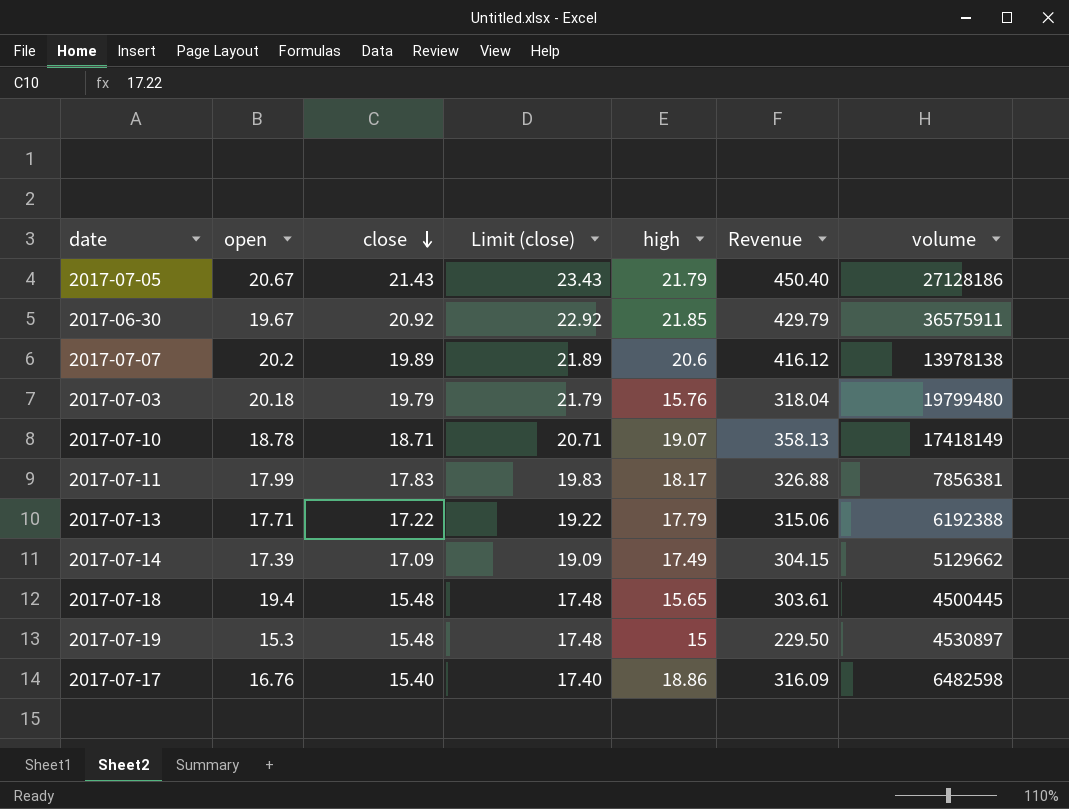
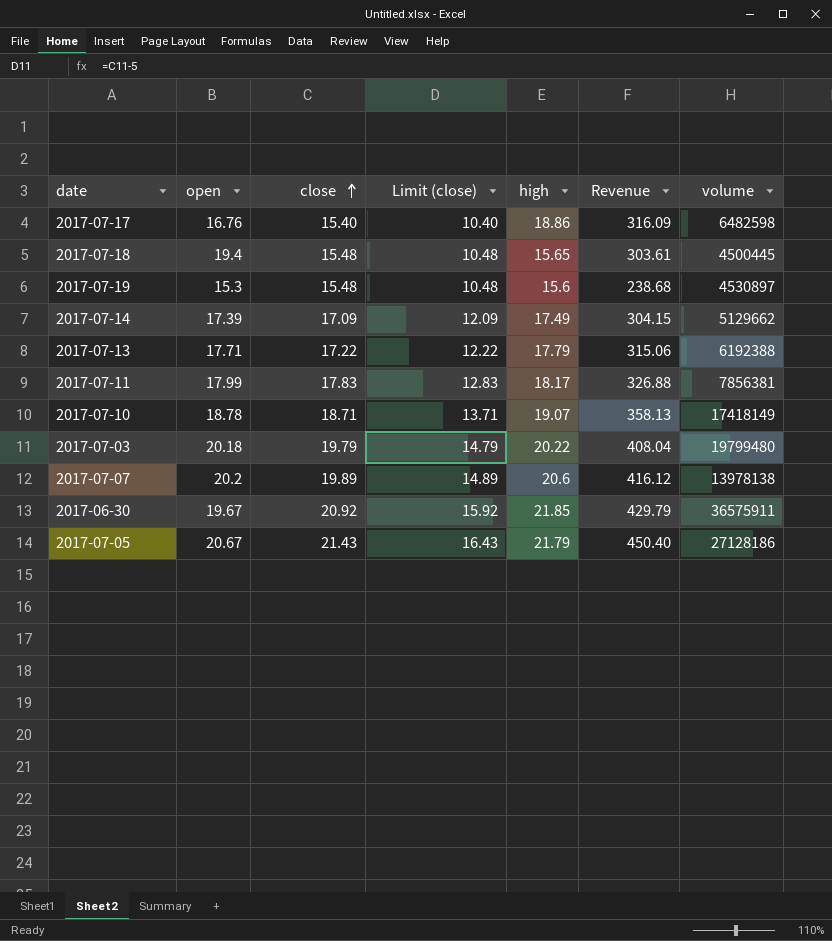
row order: close descending -> close ascending
column Limit (close) | formula: [close] + 2 -> [close] - 5
2017-07-19 | high: 15 -> 15.6
2017-07-19 | Revenue: 229.50 -> 238.68
2017-07-03 | high: 15.76 -> 20.22
2017-07-03 | Revenue: 318.04 -> 408.04

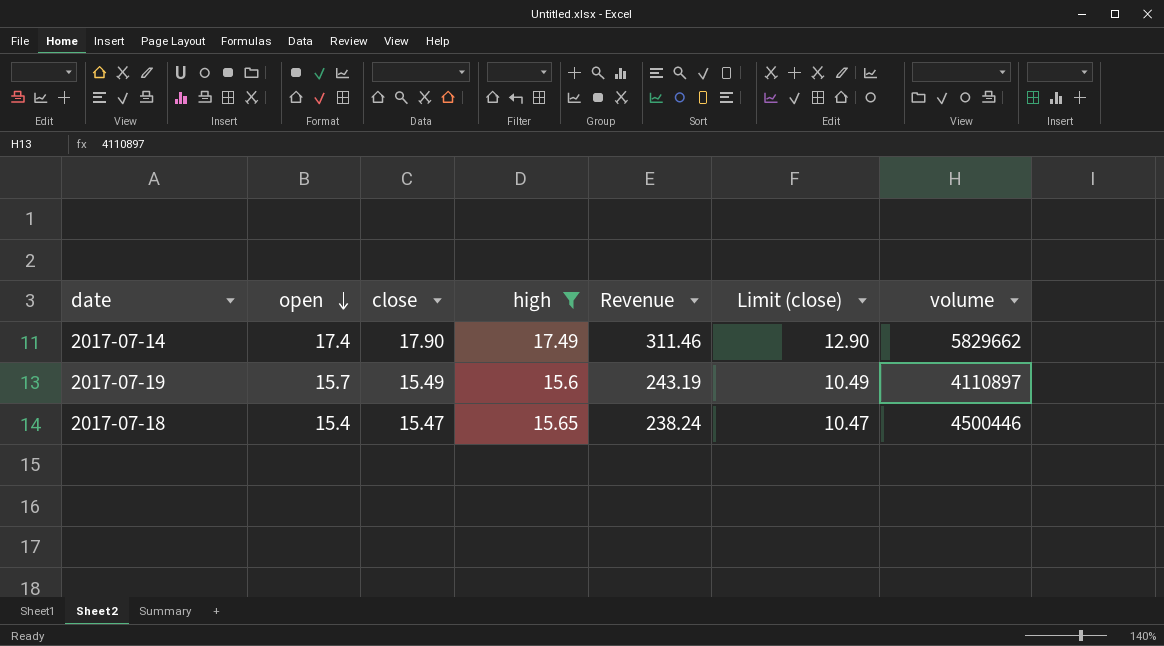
filter: none -> high <= 17.49
row order: close ascending -> open descending
column Revenue | formula: [open] * [high] -> [open] * [close]
column Limit (close) | position: 4 -> 6
2017-07-14 | open: 17.39 -> 17.4
2017-07-14 | close: 17.09 -> 17.90
2017-07-14 | Limit (close): 12.09 -> 12.90
2017-07-14 | volume: 5129662 -> 5829662
2017-07-19 | open: 15.3 -> 15.7
2017-07-19 | close: 15.48 -> 15.49
2017-07-19 | Limit (close): 10.48 -> 10.49
2017-07-19 | volume: 4530897 -> 4110897
2017-07-18 | open: 19.4 -> 15.4
2017-07-18 | close: 15.48 -> 15.47
2017-07-18 | Limit (close): 10.48 -> 10.47
2017-07-18 | volume: 4500445 -> 4500446

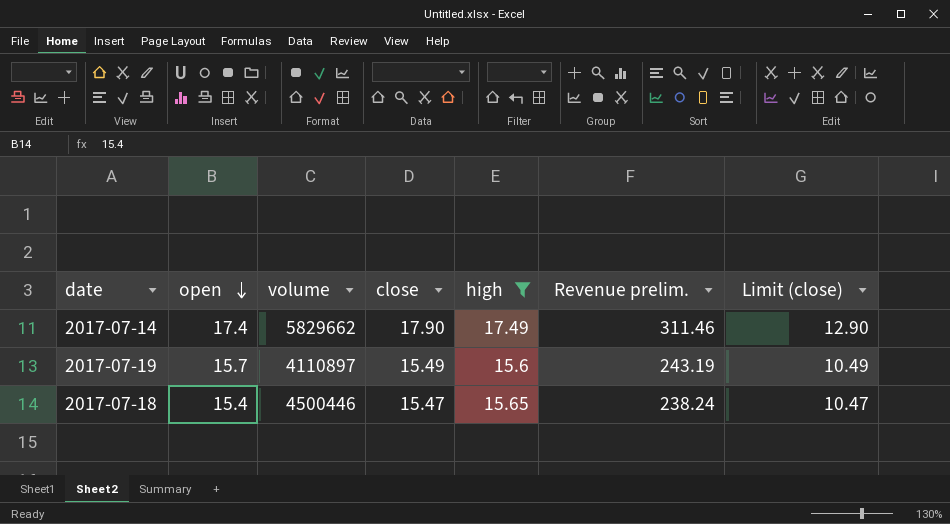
column volume | position: 7 -> 3
column name: Revenue -> Revenue prelim.

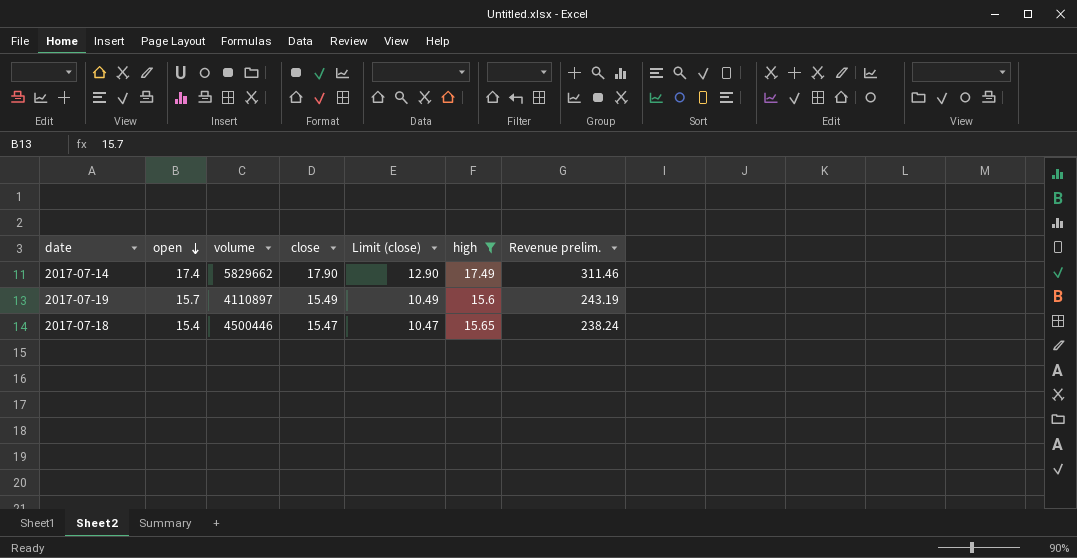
column Limit (close) | position: 7 -> 5

